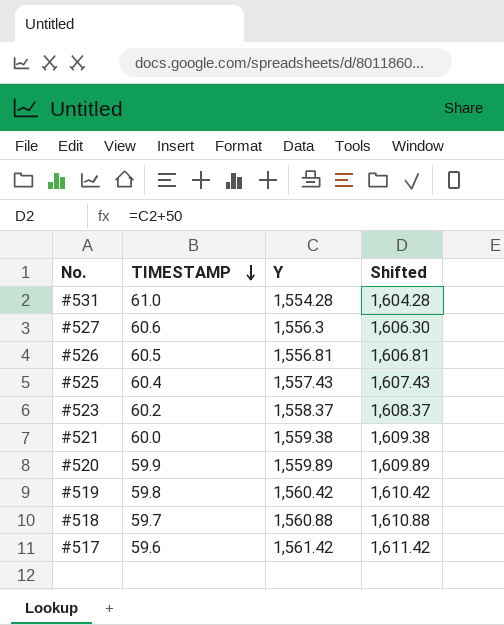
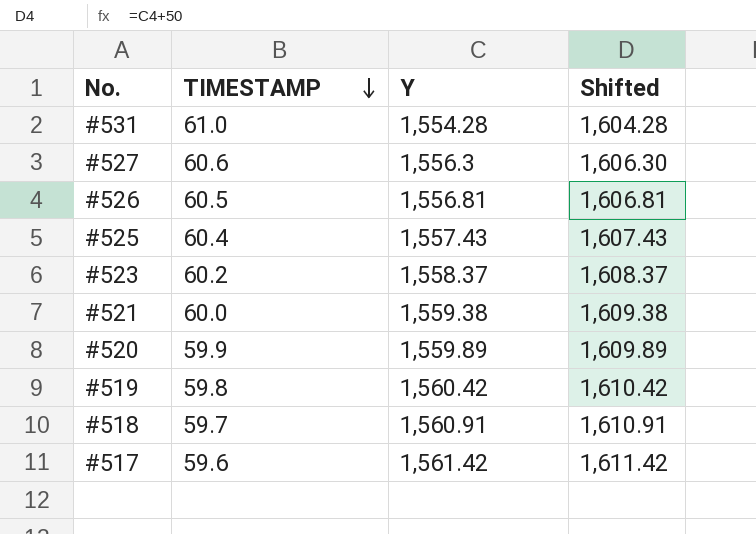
#518 | Y: 1,560.88 -> 1,560.91
#518 | Shifted: 1,610.88 -> 1,610.91

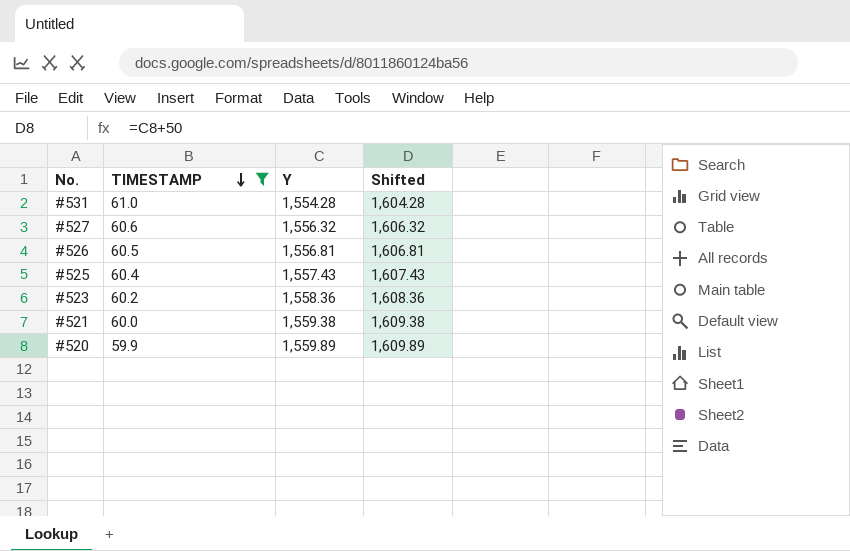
filter: none -> TIMESTAMP >= 59.9
#527 | Y: 1,556.3 -> 1,556.32
#527 | Shifted: 1,606.30 -> 1,606.32
#523 | Y: 1,558.37 -> 1,558.36
#523 | Shifted: 1,608.37 -> 1,608.36

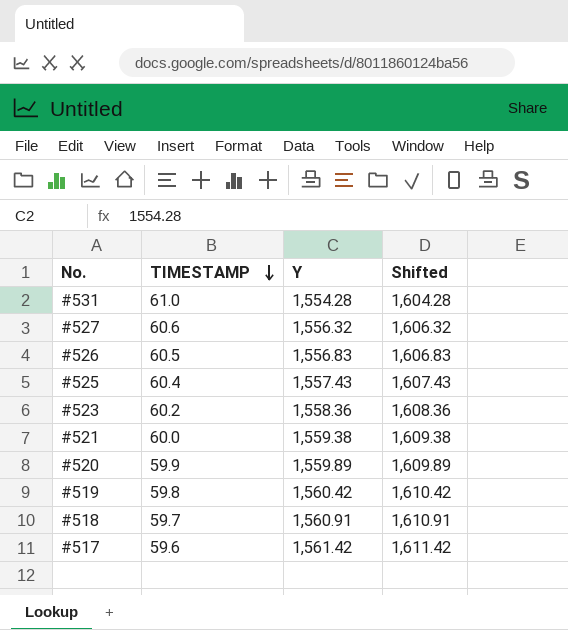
filter: TIMESTAMP >= 59.9 -> none
#526 | Y: 1,556.81 -> 1,556.83
#526 | Shifted: 1,606.81 -> 1,606.83

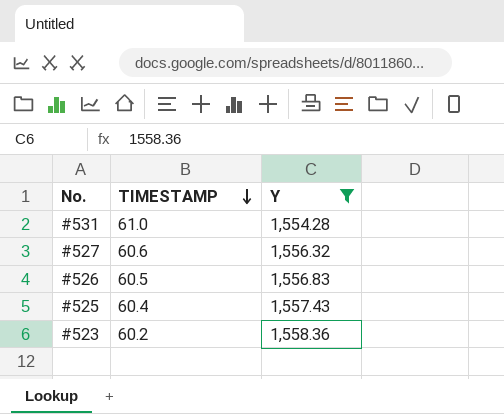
filter: none -> Y <= 1,558.36
column Shifted | formula: [Y] + 50 -> none

